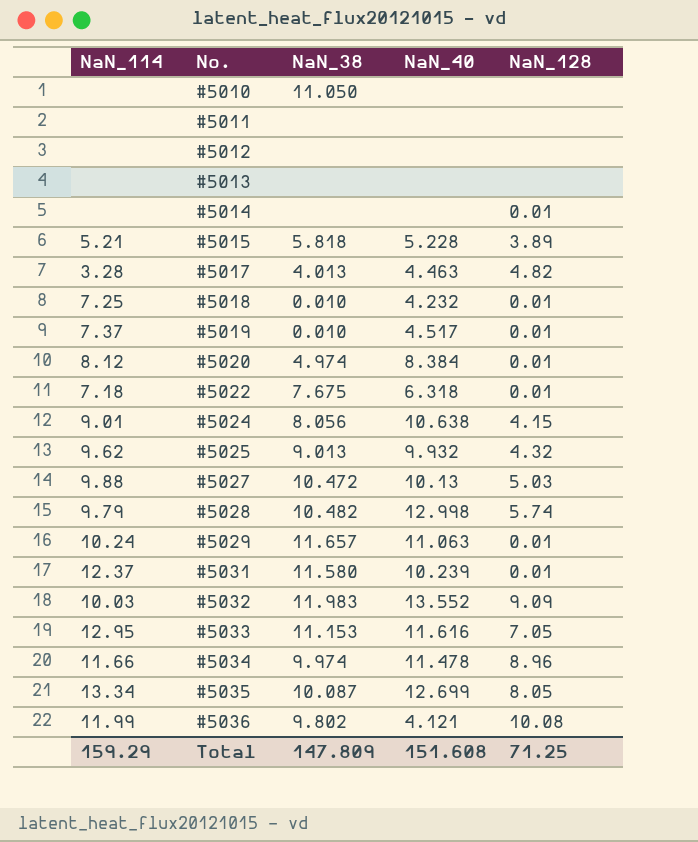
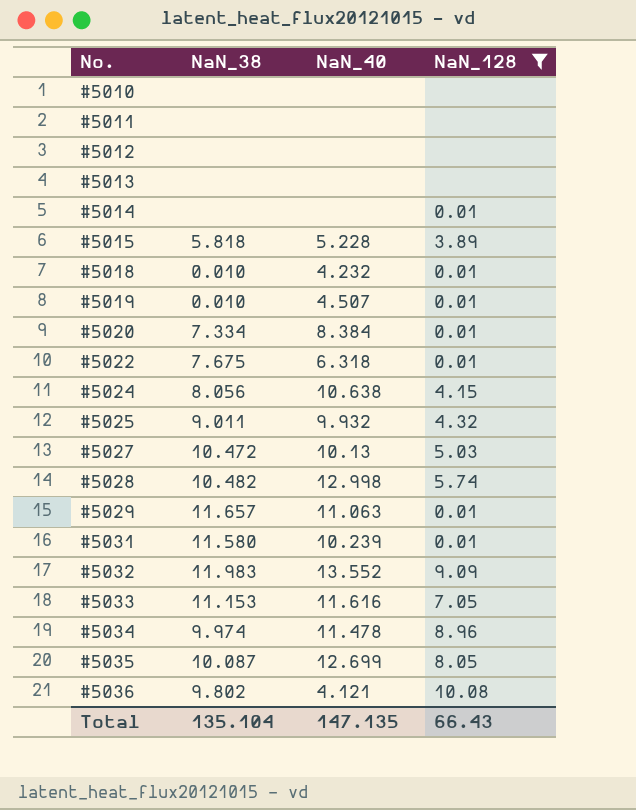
filter: none -> NaN_128 != 4.82
column NaN_114 | position: 1 -> none
#5010 | NaN_38: 11.050 -> none
#5019 | NaN_40: 4.517 -> 4.507
#5020 | NaN_38: 4.974 -> 7.334
#5025 | NaN_38: 9.013 -> 9.011
Total | NaN_38: 147.809 -> 135.104
Total | NaN_40: 151.608 -> 147.135
Total | NaN_128: 71.25 -> 66.43

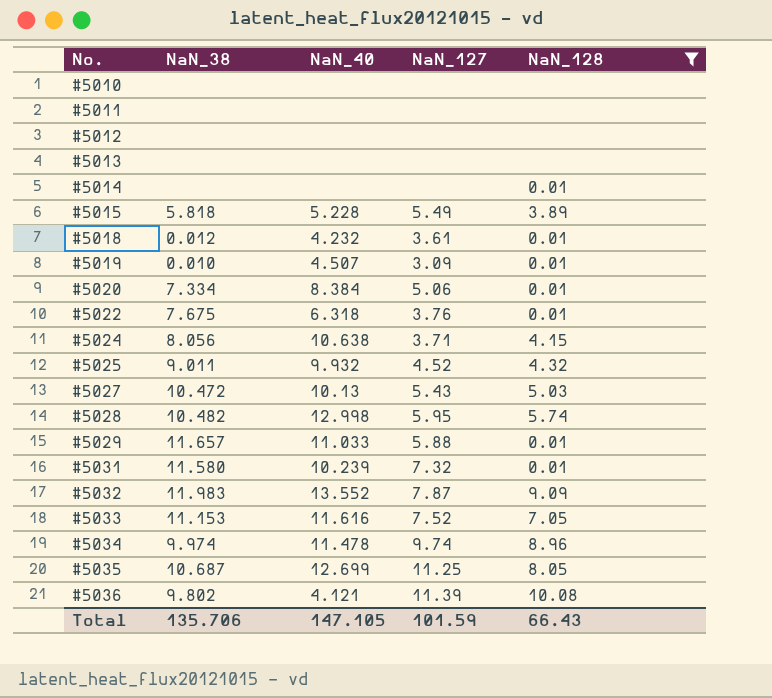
column NaN_127 | position: none -> 4
#5018 | NaN_38: 0.010 -> 0.012
#5029 | NaN_40: 11.063 -> 11.033
#5035 | NaN_38: 10.087 -> 10.687
Total | NaN_38: 135.104 -> 135.706
Total | NaN_40: 147.135 -> 147.105

